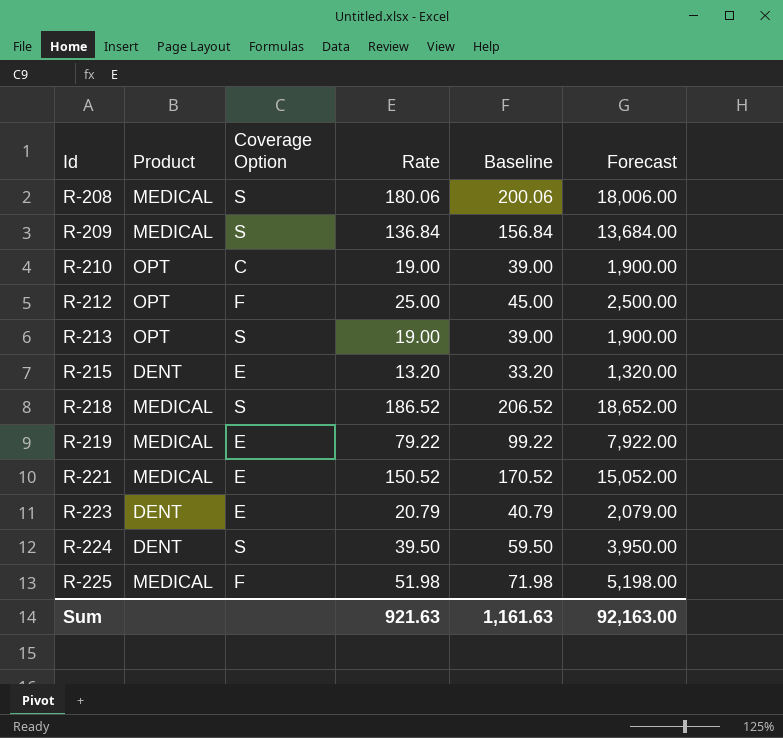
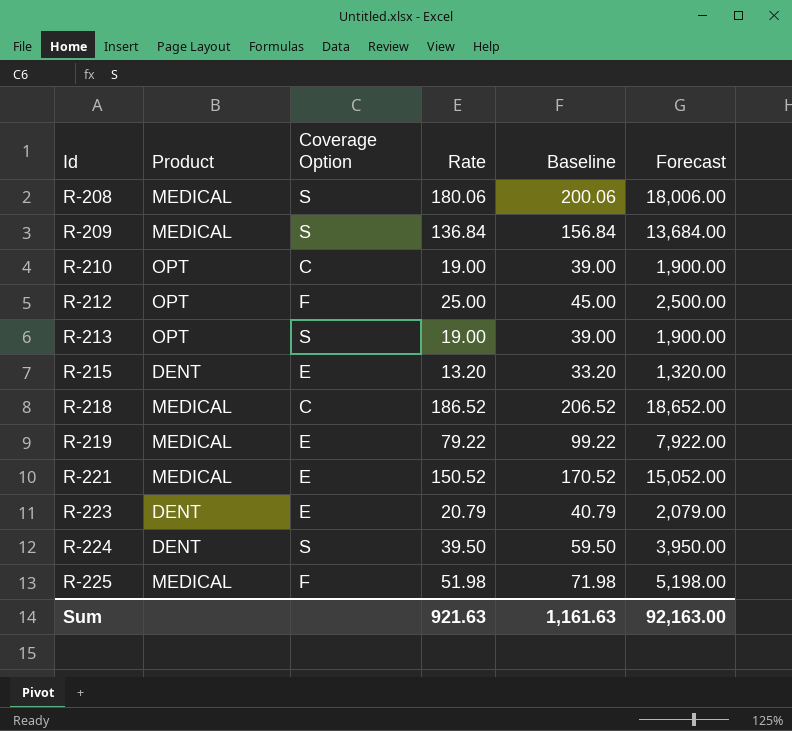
R-218 | Coverage Option: S -> C

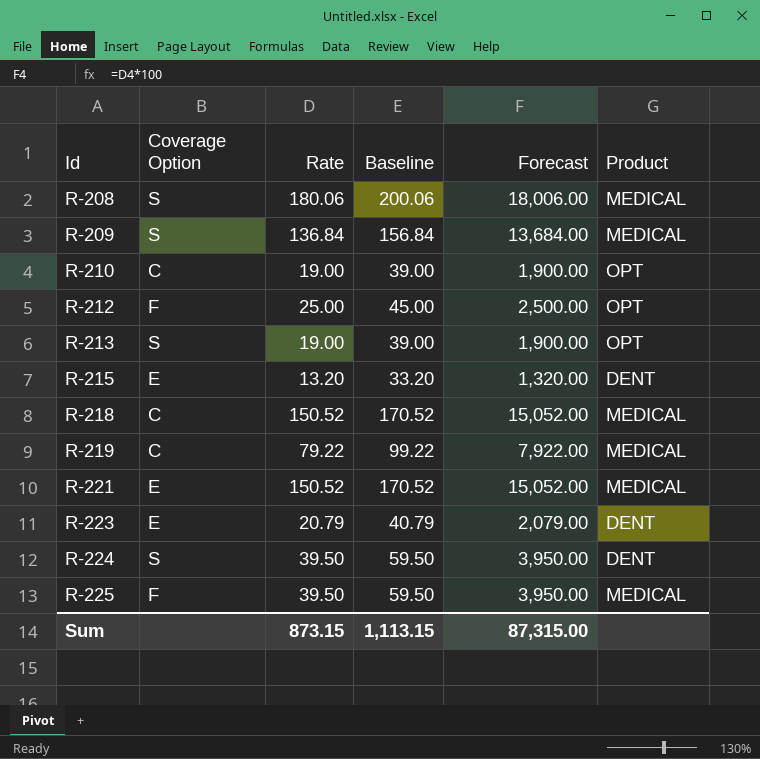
column Product | position: 2 -> 6
R-218 | Rate: 186.52 -> 150.52
R-218 | Baseline: 206.52 -> 170.52
R-218 | Forecast: 18,652.00 -> 15,052.00
R-219 | Coverage Option: E -> C
R-225 | Rate: 51.98 -> 39.50
R-225 | Baseline: 71.98 -> 59.50
R-225 | Forecast: 5,198.00 -> 3,950.00
Sum | Rate: 921.63 -> 873.15
Sum | Baseline: 1,161.63 -> 1,113.15
Sum | Forecast: 92,163.00 -> 87,315.00

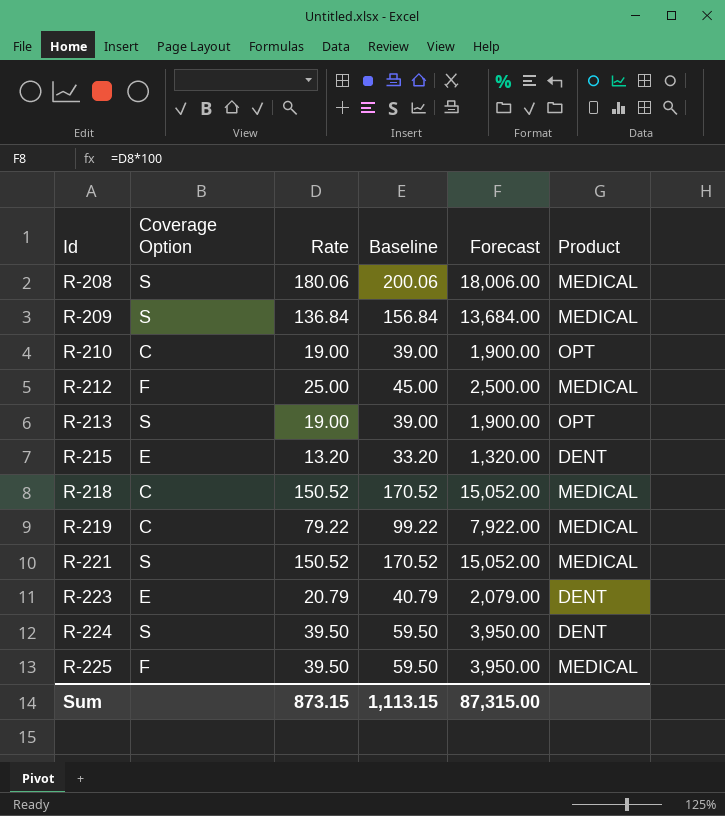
R-212 | Product: OPT -> MEDICAL
R-221 | Coverage Option: E -> S

